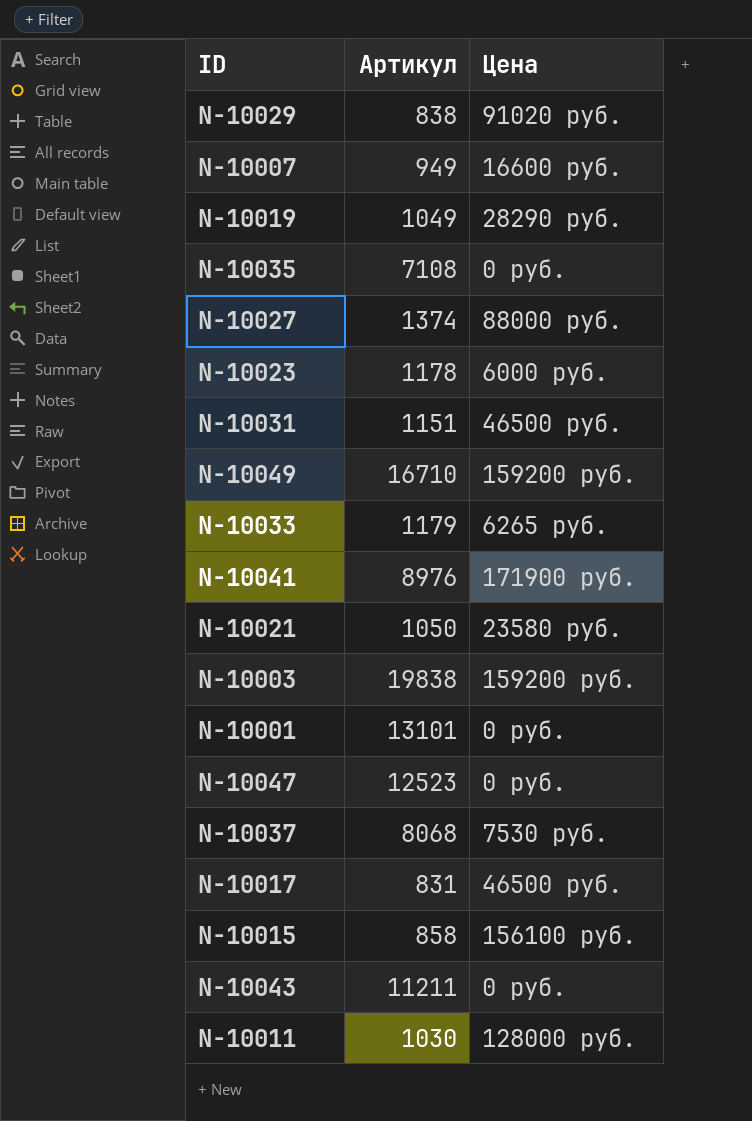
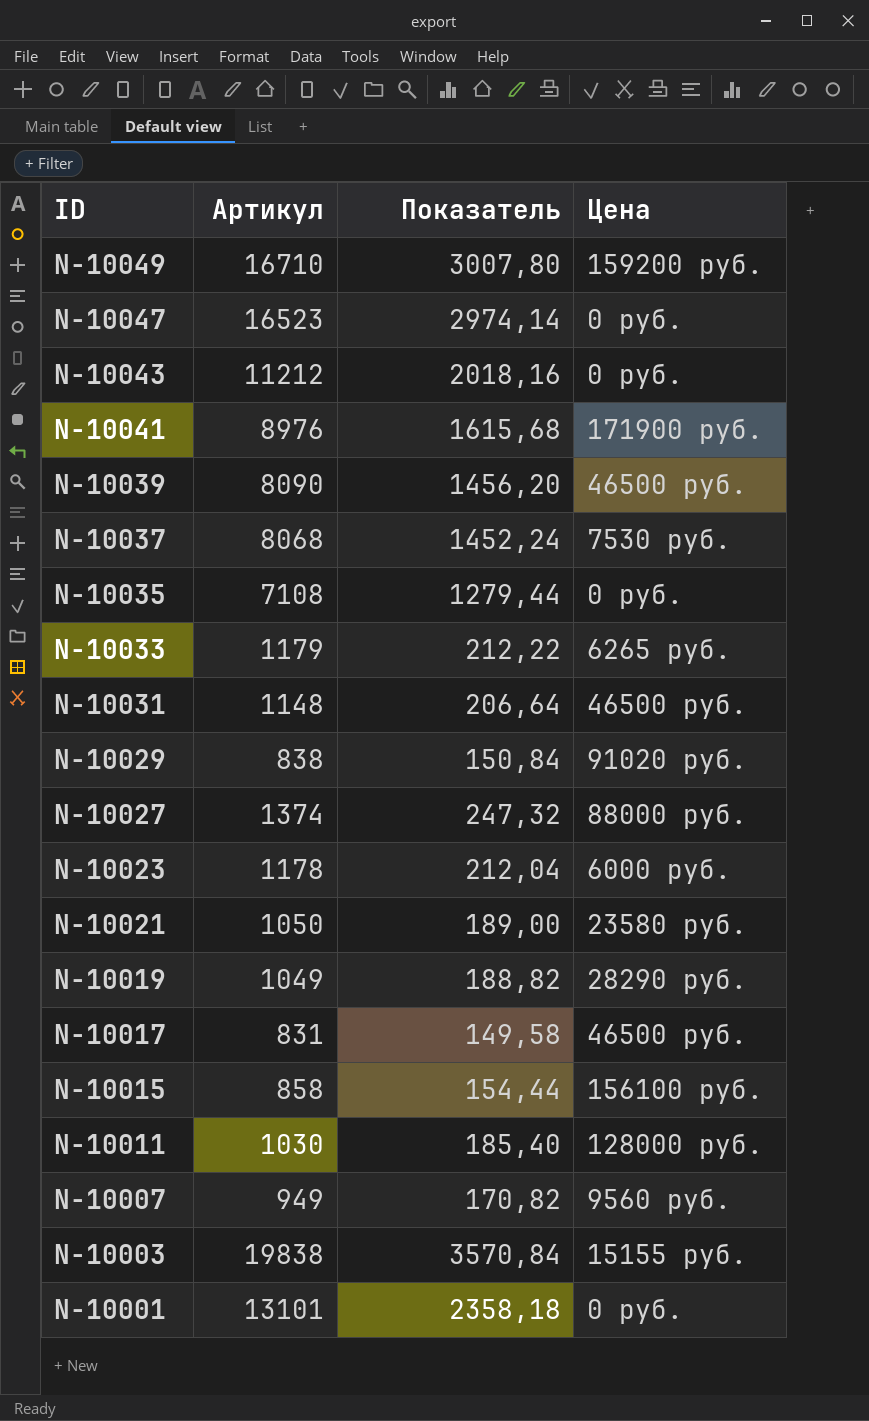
row order: none -> ID descending
column Показатель | formula: none -> [Артикул] * 0,18
N-10047 | Артикул: 12523 -> 16523
N-10043 | Артикул: 11211 -> 11212
row N-10039: none -> 8090 | 1456,20 | 46500 руб.
N-10031 | Артикул: 1151 -> 1148
N-10007 | Цена: 16600 руб. -> 9560 руб.
N-10003 | Цена: 159200 руб. -> 15155 руб.

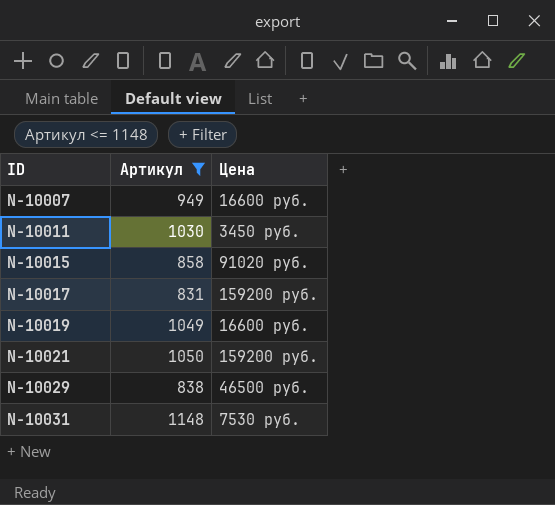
filter: none -> Артикул <= 1148
row order: ID descending -> ID ascending
column Показатель | formula: [Артикул] * 0,18 -> none
N-10007 | Цена: 9560 руб. -> 16600 руб.
N-10011 | Цена: 128000 руб. -> 3450 руб.
N-10015 | Цена: 156100 руб. -> 91020 руб.
N-10017 | Цена: 46500 руб. -> 159200 руб.
N-10019 | Цена: 28290 руб. -> 16600 руб.
N-10021 | Цена: 23580 руб. -> 159200 руб.
N-10029 | Цена: 91020 руб. -> 46500 руб.
N-10031 | Цена: 46500 руб. -> 7530 руб.

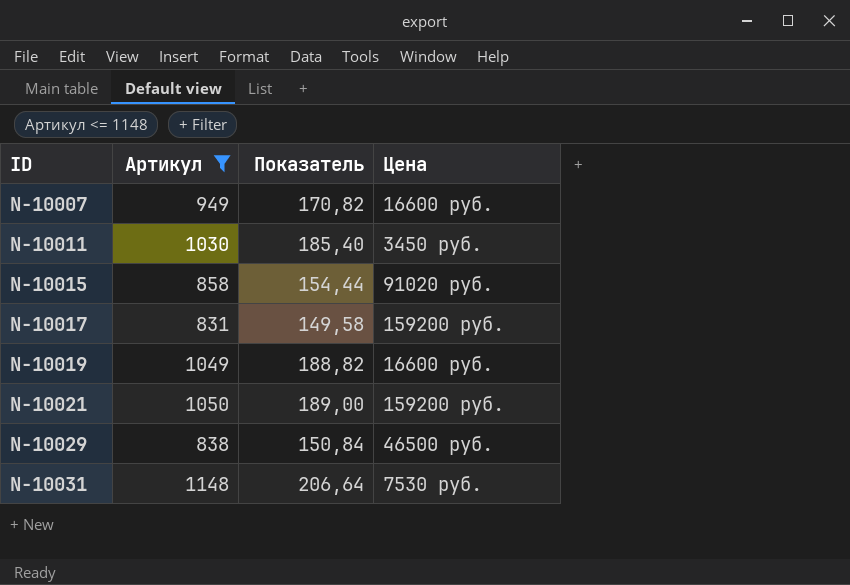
column Показатель | formula: none -> [Артикул] * 0,18

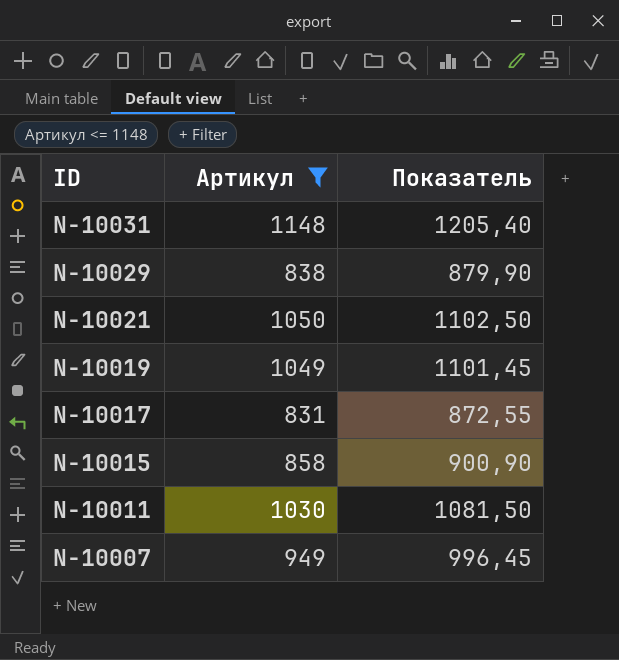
row order: ID ascending -> ID descending
column Цена | position: 4 -> none
column Показатель | formula: [Артикул] * 0,18 -> [Артикул] * 1,05

